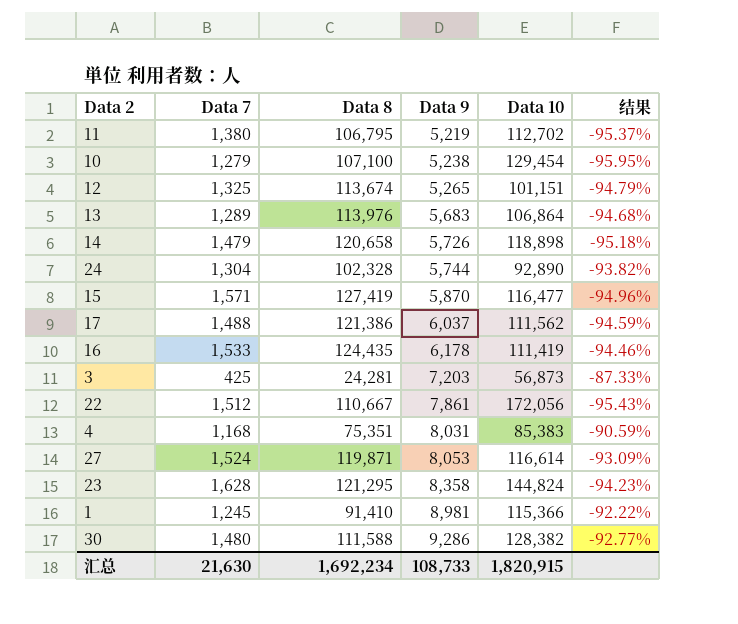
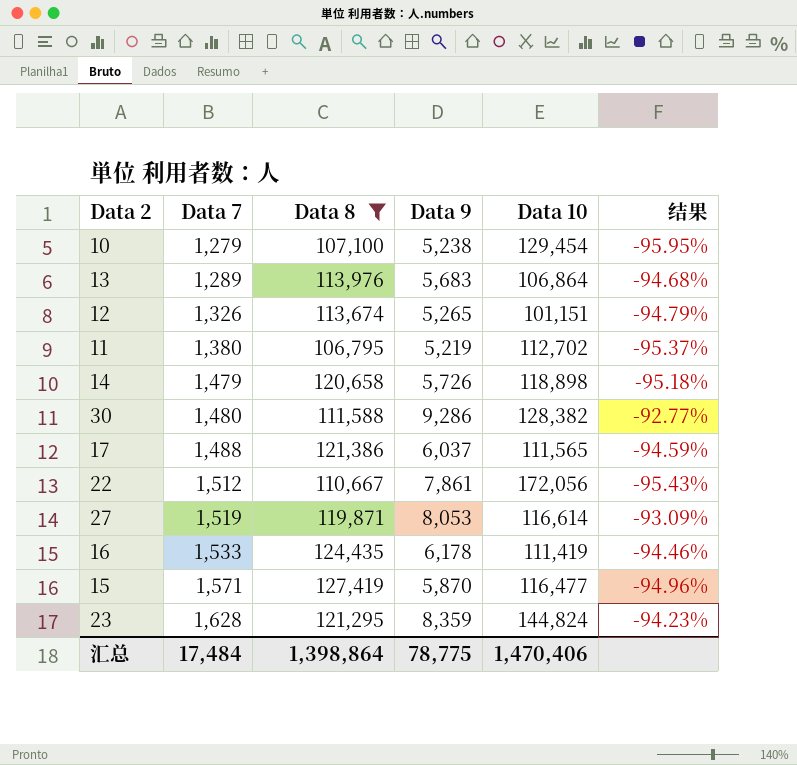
filter: none -> Data 8 >= 106,795
row order: Data 9 ascending -> Data 7 ascending
12 | Data 7: 1,325 -> 1,326
17 | Data 10: 111,562 -> 111,565
27 | Data 7: 1,524 -> 1,519
23 | Data 9: 8,358 -> 8,359
汇总 | Data 7: 21,630 -> 17,484
汇总 | Data 8: 1,692,234 -> 1,398,864
汇总 | Data 9: 108,733 -> 78,775
汇总 | Data 10: 1,820,915 -> 1,470,406

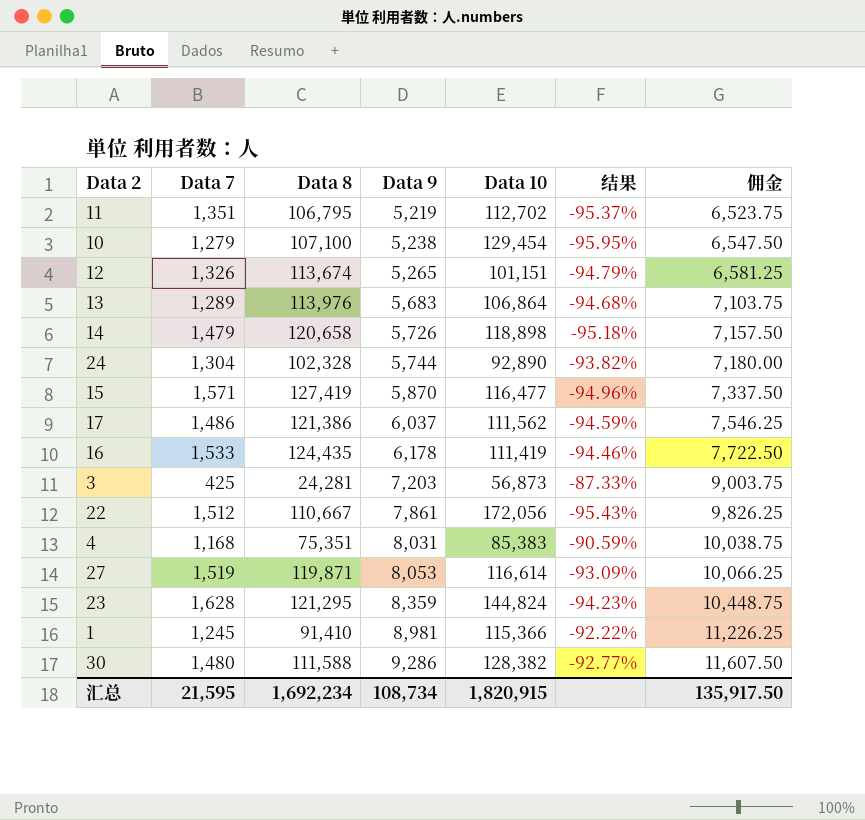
filter: Data 8 >= 106,795 -> none
row order: Data 7 ascending -> Data 9 ascending
column 佣金 | formula: none -> [Data 9] * 1.25
11 | Data 7: 1,380 -> 1,351
17 | Data 7: 1,488 -> 1,486
17 | Data 10: 111,565 -> 111,562
汇总 | Data 7: 17,484 -> 21,595
汇总 | Data 8: 1,398,864 -> 1,692,234
汇总 | Data 9: 78,775 -> 108,734
汇总 | Data 10: 1,470,406 -> 1,820,915

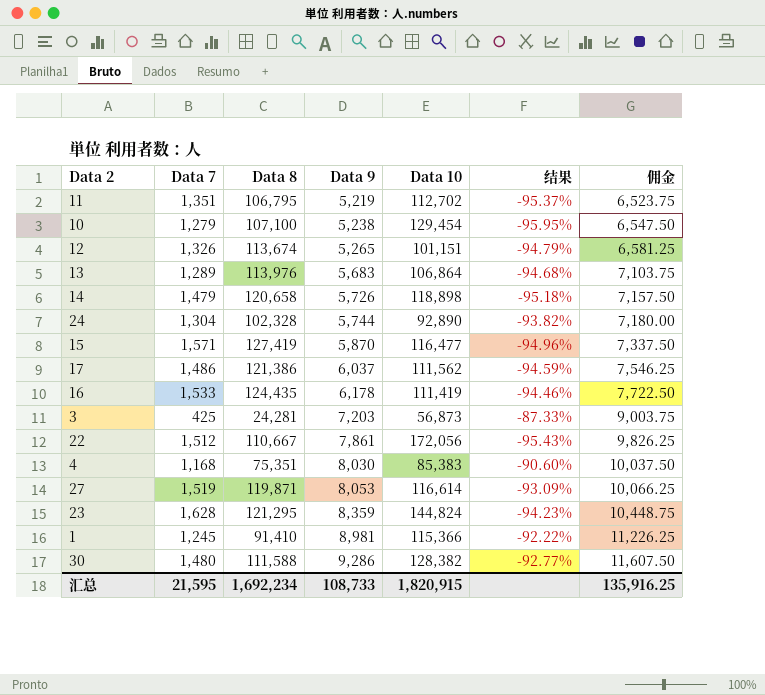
4 | Data 9: 8,031 -> 8,030
4 | 结果: -90.59% -> -90.60%
4 | 佣金: 10,038.75 -> 10,037.50
汇总 | Data 9: 108,734 -> 108,733
汇总 | 佣金: 135,917.50 -> 135,916.25

